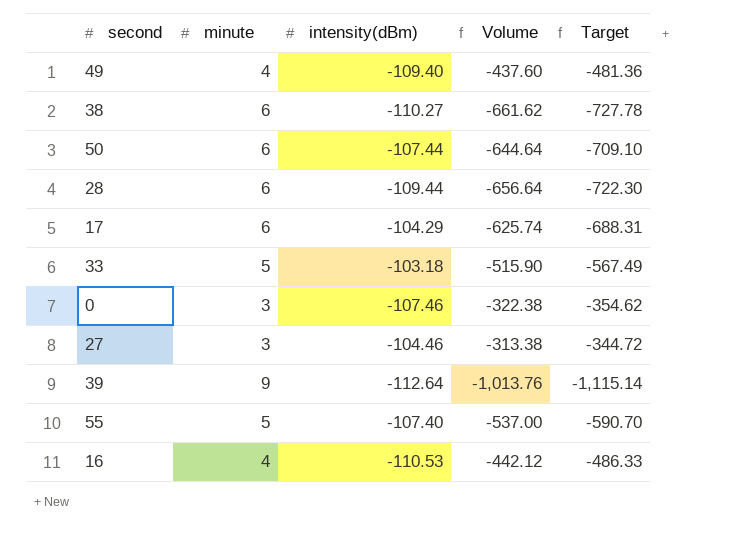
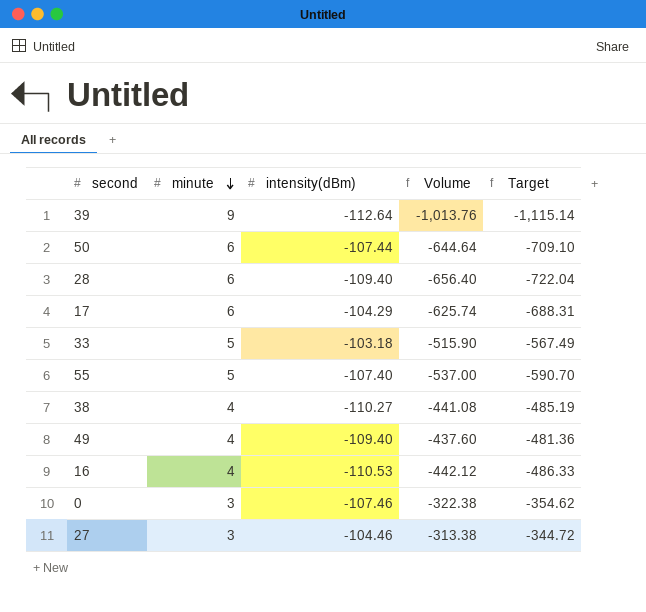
row order: none -> minute descending
28 | intensity(dBm): -109.44 -> -109.40
28 | Volume: -656.64 -> -656.40
28 | Target: -722.30 -> -722.04
38 | minute: 6 -> 4
38 | Volume: -661.62 -> -441.08
38 | Target: -727.78 -> -485.19

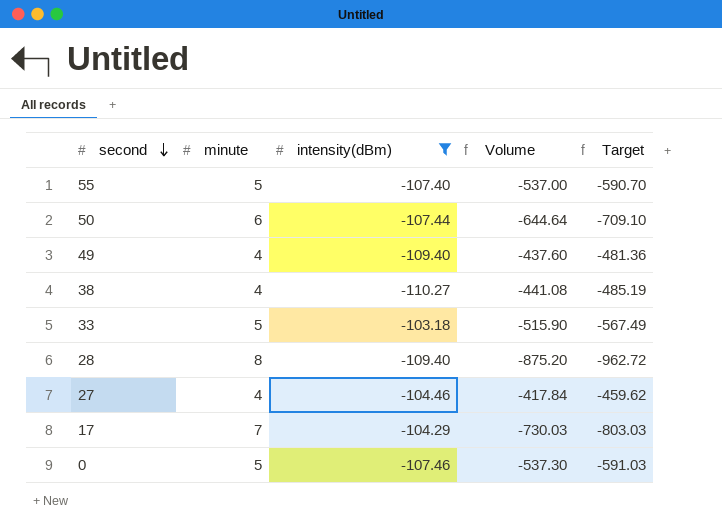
filter: none -> intensity(dBm) >= -110.27
row order: minute descending -> second descending
28 | minute: 6 -> 8
28 | Volume: -656.40 -> -875.20
28 | Target: -722.04 -> -962.72
27 | minute: 3 -> 4
27 | Volume: -313.38 -> -417.84
27 | Target: -344.72 -> -459.62
17 | minute: 6 -> 7
17 | Volume: -625.74 -> -730.03
17 | Target: -688.31 -> -803.03
0 | minute: 3 -> 5
0 | Volume: -322.38 -> -537.30
0 | Target: -354.62 -> -591.03

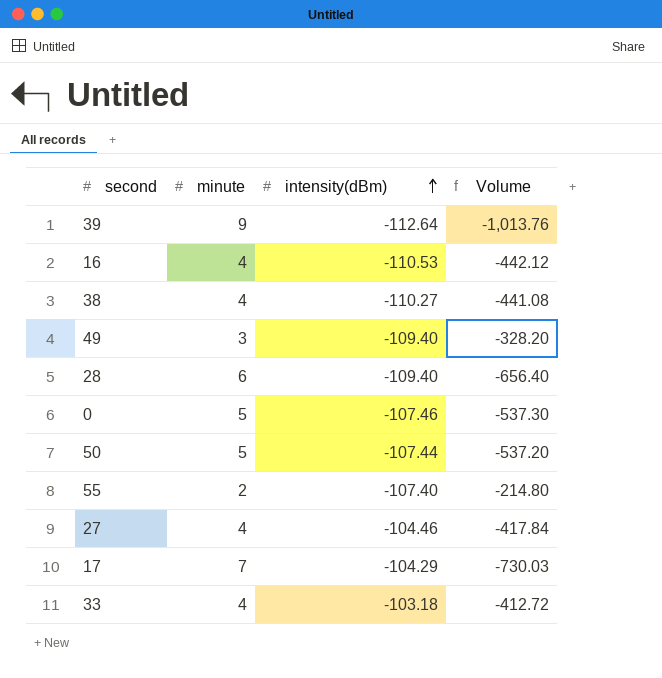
filter: intensity(dBm) >= -110.27 -> none
row order: second descending -> intensity(dBm) ascending
column Target | formula: [Volume] * 1.1 -> none
49 | minute: 4 -> 3
49 | Volume: -437.60 -> -328.20
28 | minute: 8 -> 6
28 | Volume: -875.20 -> -656.40
50 | minute: 6 -> 5
50 | Volume: -644.64 -> -537.20
55 | minute: 5 -> 2
55 | Volume: -537.00 -> -214.80
33 | minute: 5 -> 4
33 | Volume: -515.90 -> -412.72

